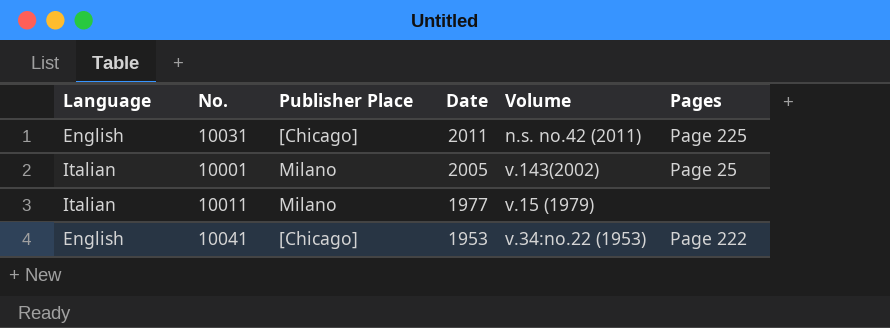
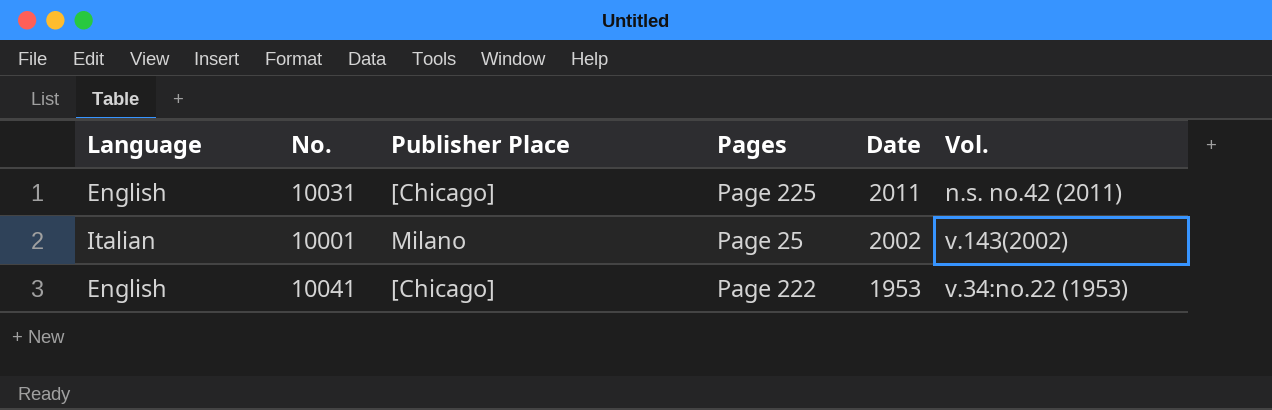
column Pages | position: 6 -> 4
column name: Volume -> Vol.
row 10011: Italian | Milano | 1977 | v.15 (1979) | none -> none
10001 | Date: 2005 -> 2002

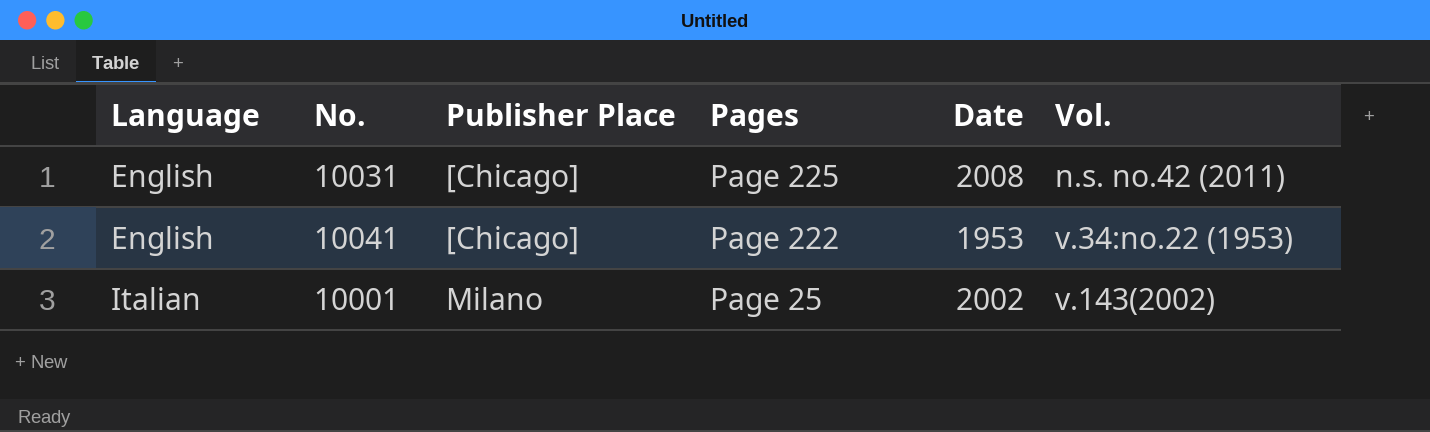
row order: Date descending -> Language ascending
10031 | Date: 2011 -> 2008

